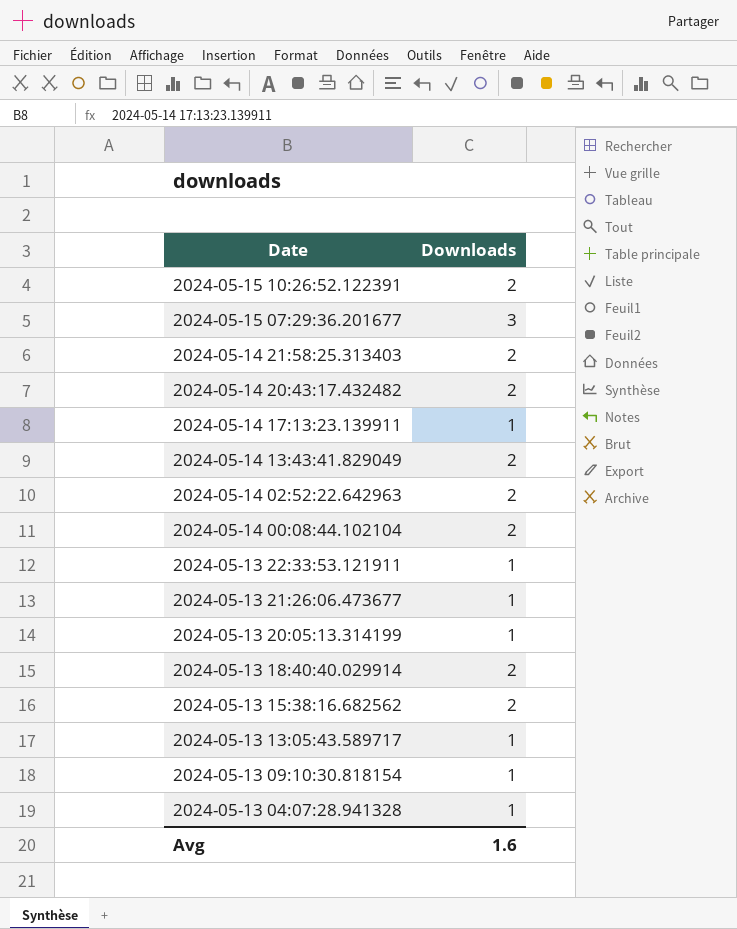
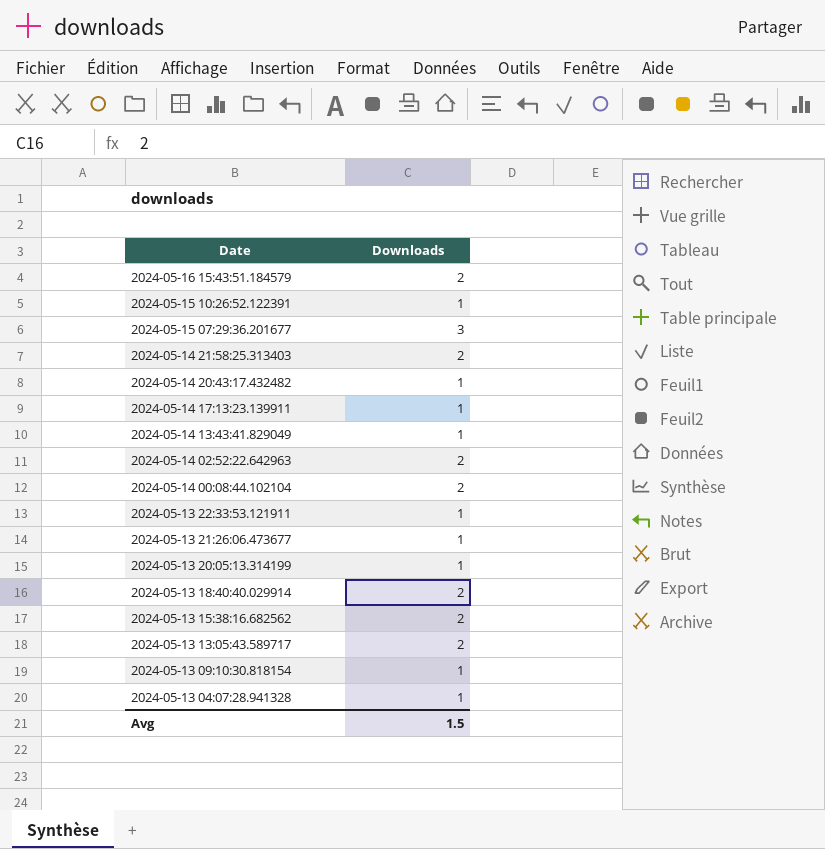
row 2024-05-16 15:43:51.184579: none -> 2
2024-05-15 10:26:52.122391 | Downloads: 2 -> 1
2024-05-14 20:43:17.432482 | Downloads: 2 -> 1
2024-05-14 13:43:41.829049 | Downloads: 2 -> 1
2024-05-13 13:05:43.589717 | Downloads: 1 -> 2
Avg | Downloads: 1.6 -> 1.5

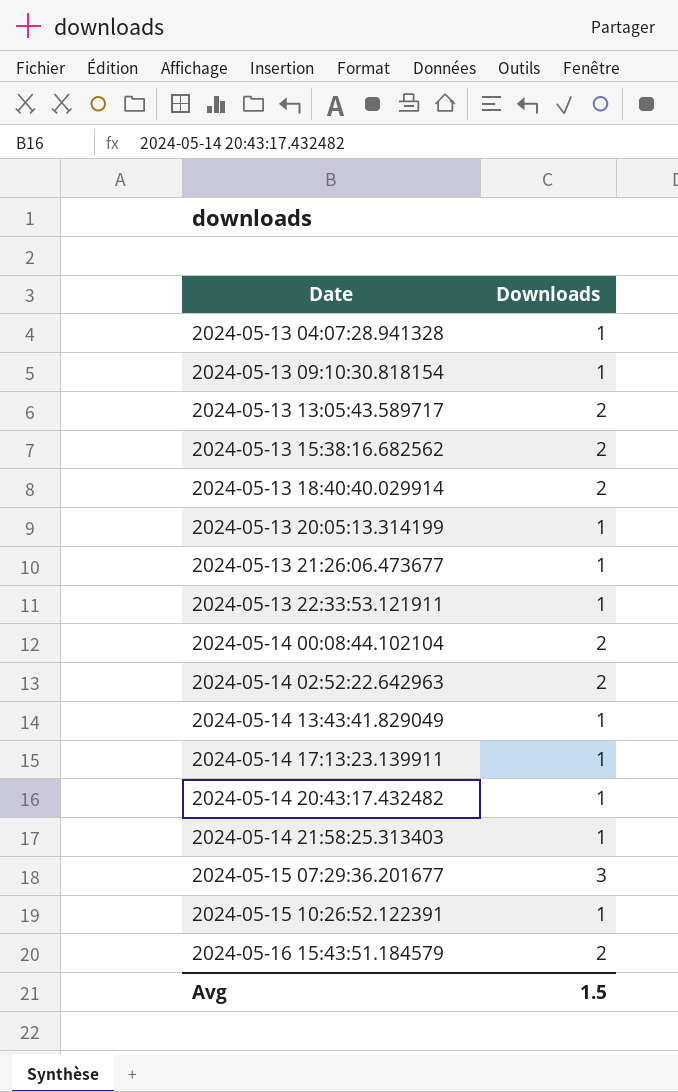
row order: Date descending -> Date ascending
2024-05-14 21:58:25.313403 | Downloads: 2 -> 1

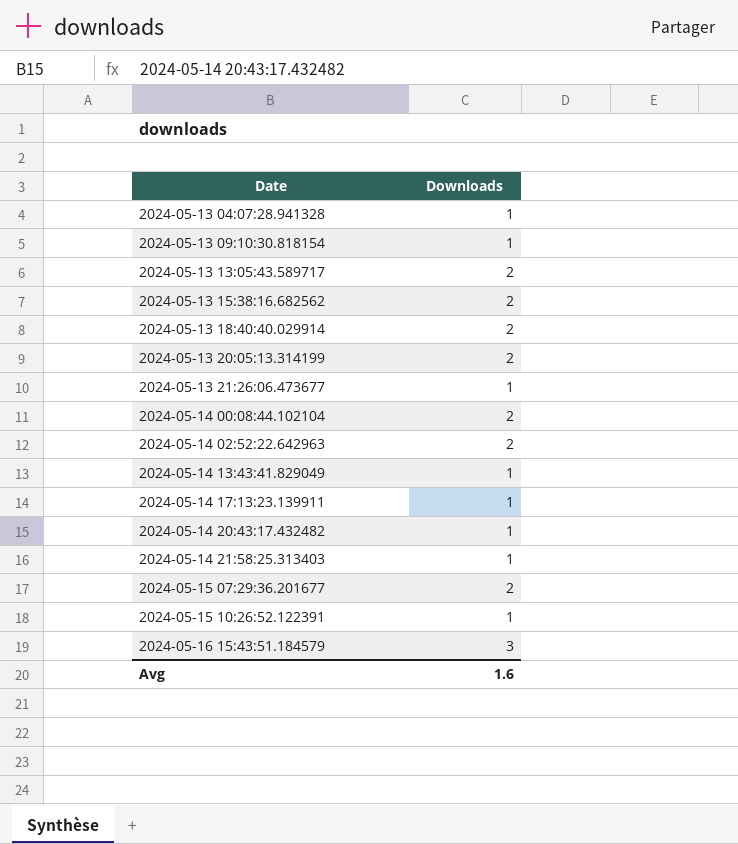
row 2024-05-13 22:33:53.121911: 1 -> none
2024-05-13 20:05:13.314199 | Downloads: 1 -> 2
2024-05-15 07:29:36.201677 | Downloads: 3 -> 2
2024-05-16 15:43:51.184579 | Downloads: 2 -> 3
Avg | Downloads: 1.5 -> 1.6

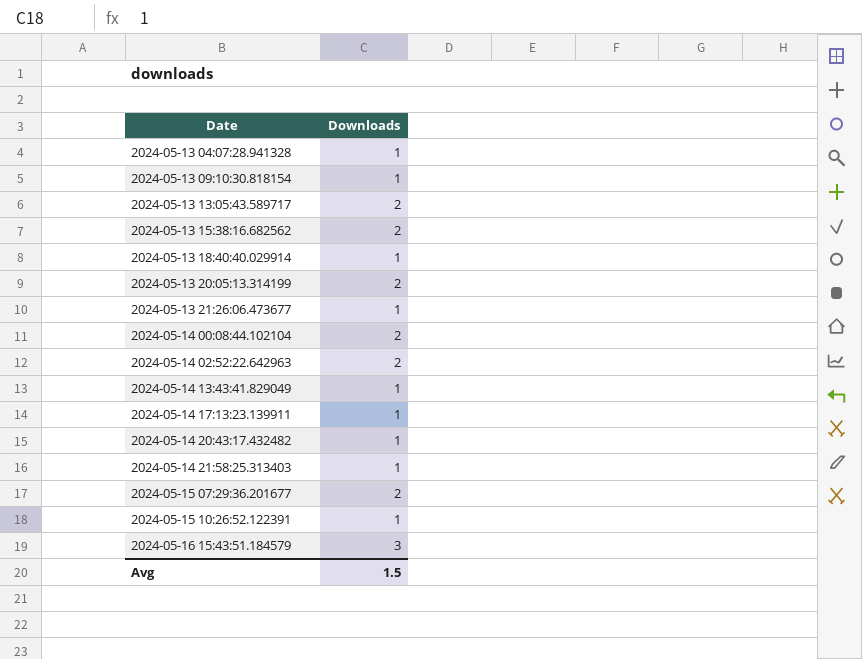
2024-05-13 18:40:40.029914 | Downloads: 2 -> 1
Avg | Downloads: 1.6 -> 1.5

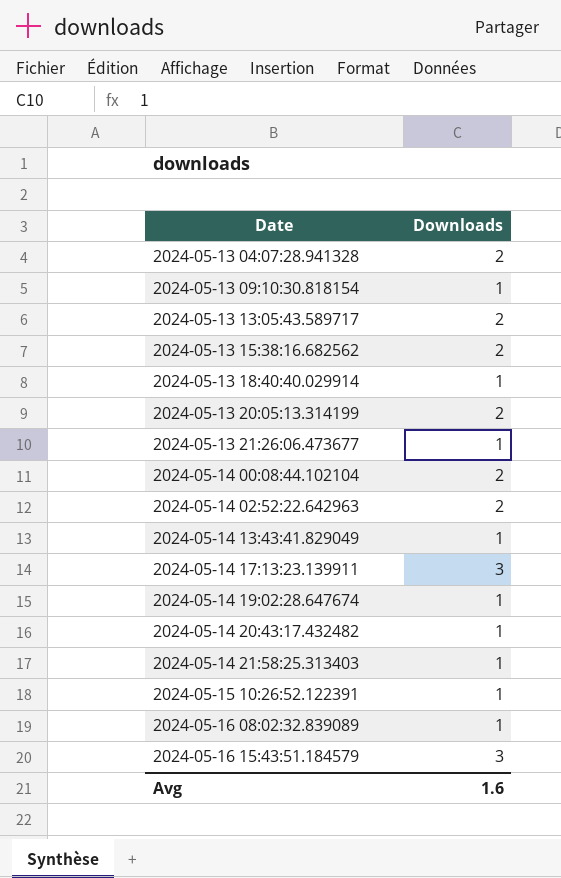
row 2024-05-15 07:29:36.201677: 2 -> none
2024-05-13 04:07:28.941328 | Downloads: 1 -> 2
2024-05-14 17:13:23.139911 | Downloads: 1 -> 3
row 2024-05-14 19:02:28.647674: none -> 1
row 2024-05-16 08:02:32.839089: none -> 1
Avg | Downloads: 1.5 -> 1.6

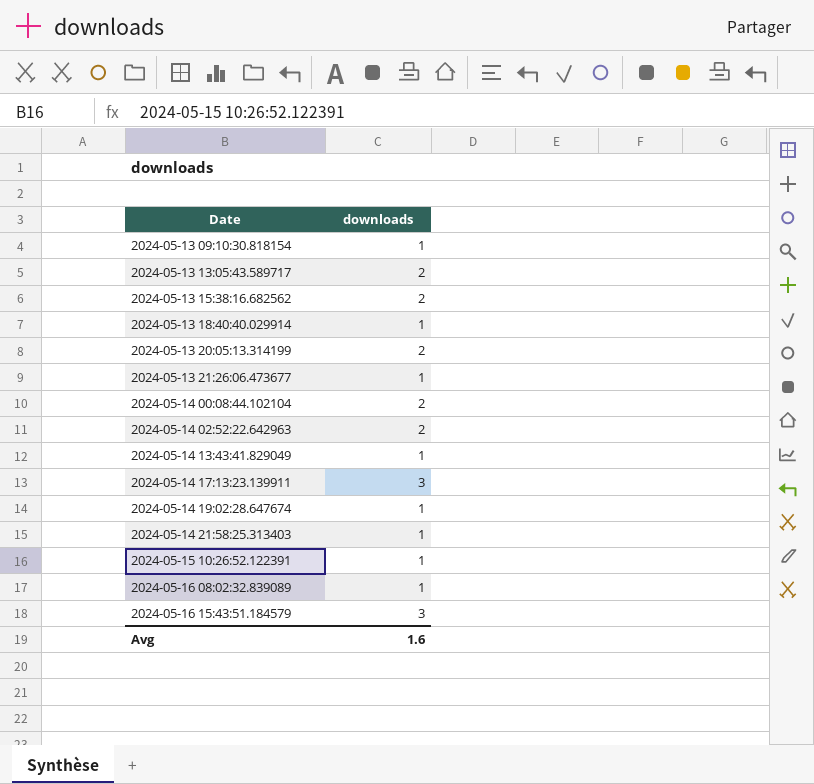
column name: Downloads -> downloads
row 2024-05-13 04:07:28.941328: 2 -> none
row 2024-05-14 20:43:17.432482: 1 -> none

